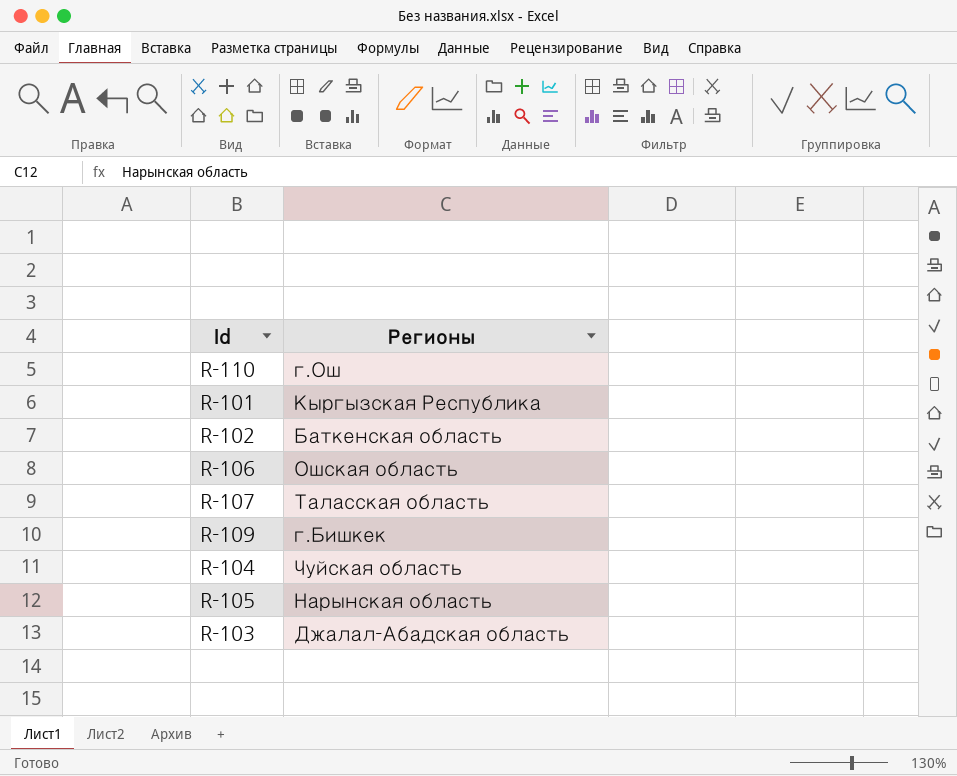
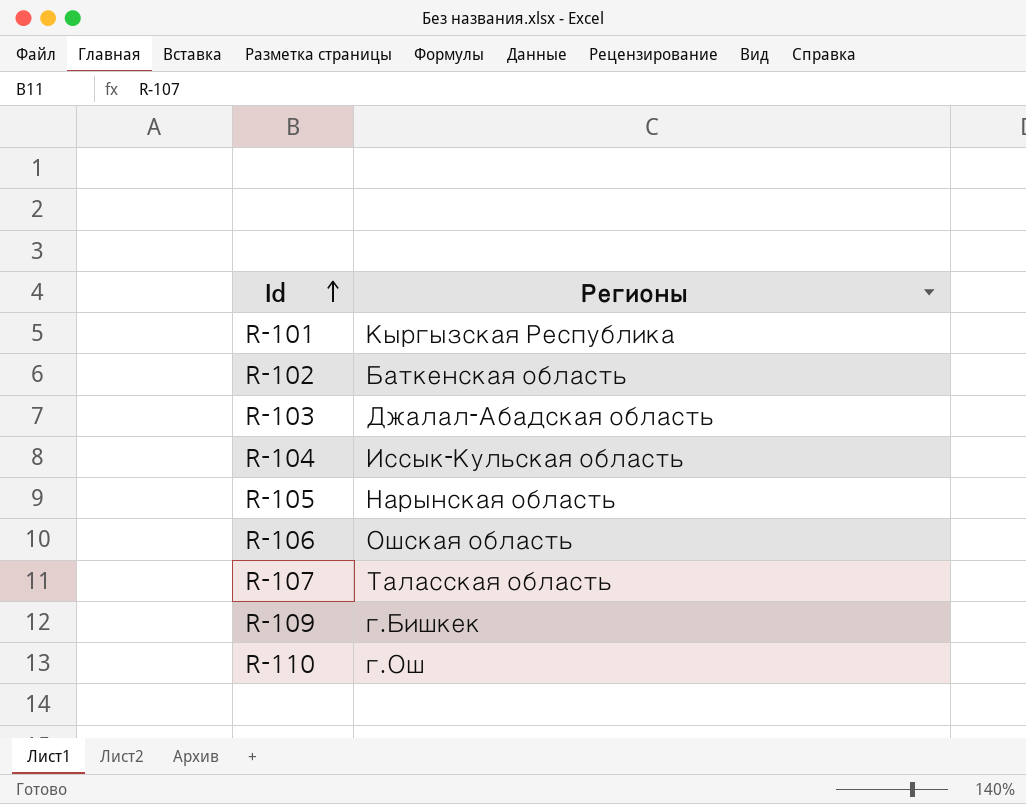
row order: none -> Id ascending
R-104 | Регионы: Чуйская область -> Иссык-Кульская область

